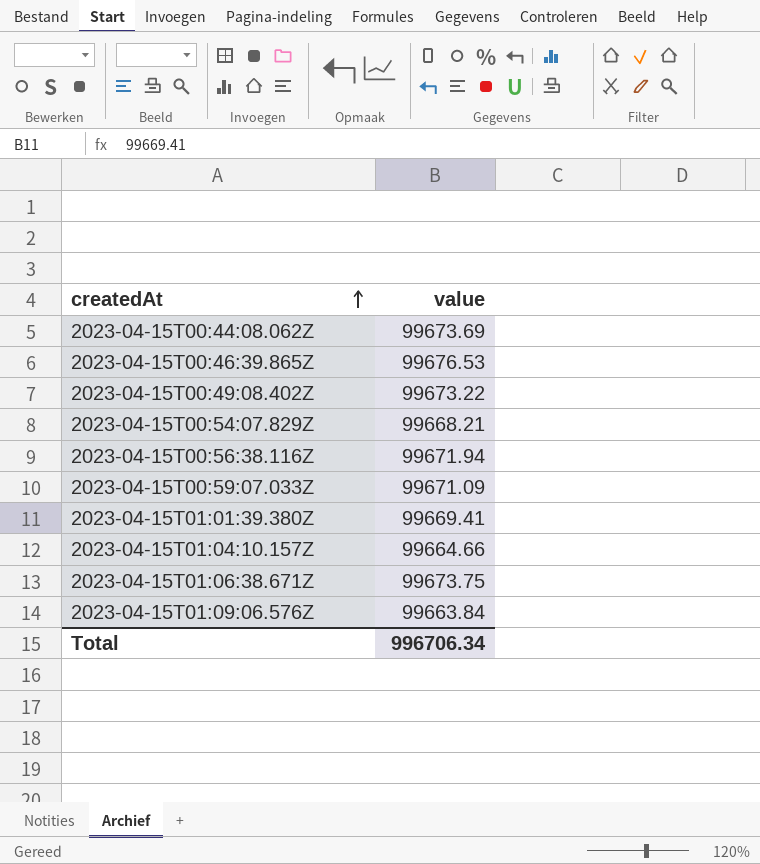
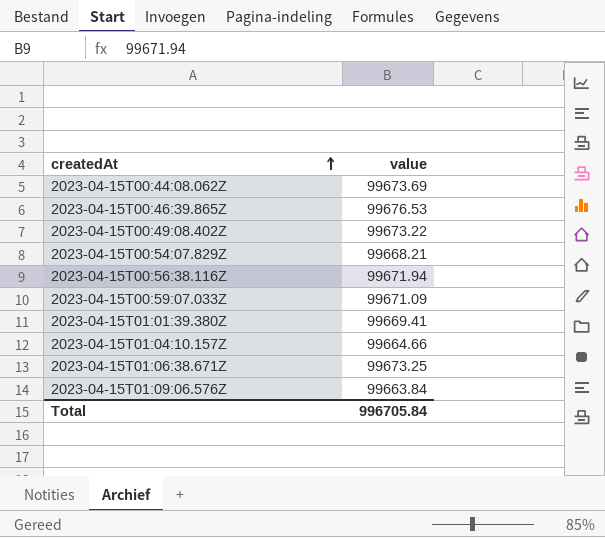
2023-04-15T01:06:38.671Z | value: 99673.75 -> 99673.25
Total | value: 996706.34 -> 996705.84

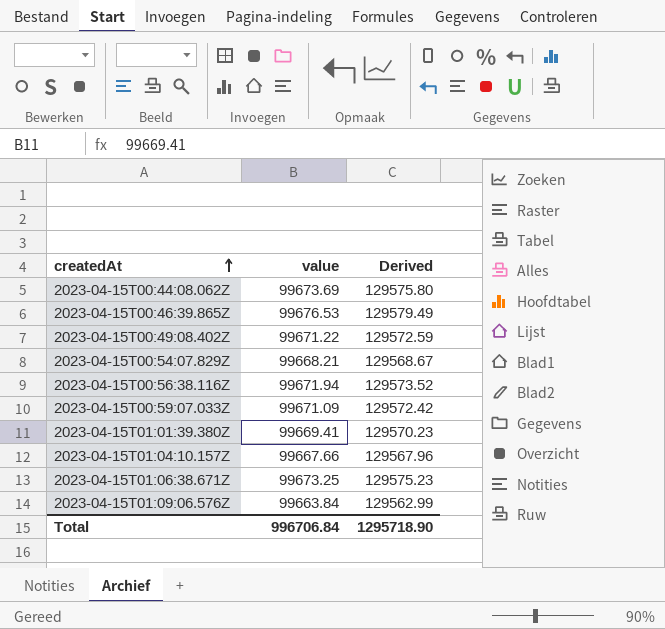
column Derived | formula: none -> [value] * 1.3
2023-04-15T00:49:08.402Z | value: 99673.22 -> 99671.22
2023-04-15T01:04:10.157Z | value: 99664.66 -> 99667.66
Total | value: 996705.84 -> 996706.84

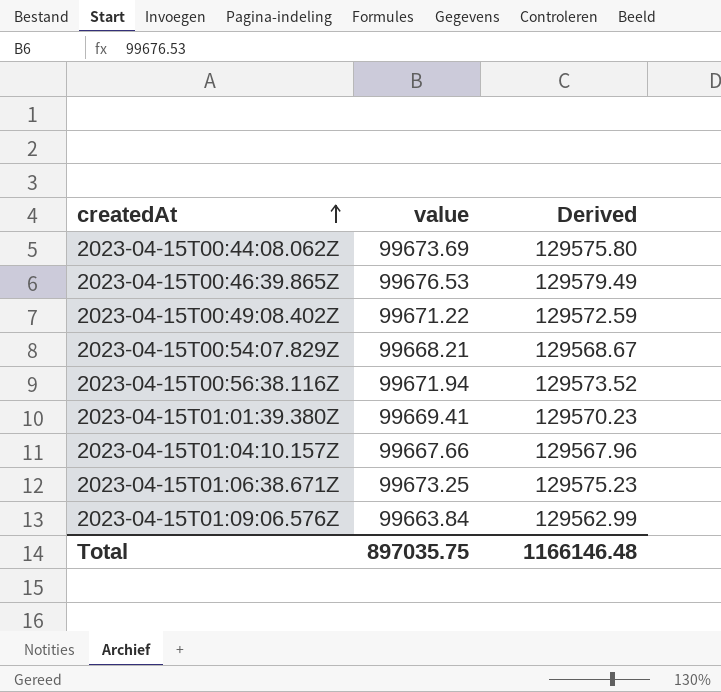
row 2023-04-15T00:59:07.033Z: 99671.09 | 129572.42 -> none
Total | value: 996706.84 -> 897035.75
Total | Derived: 1295718.90 -> 1166146.48

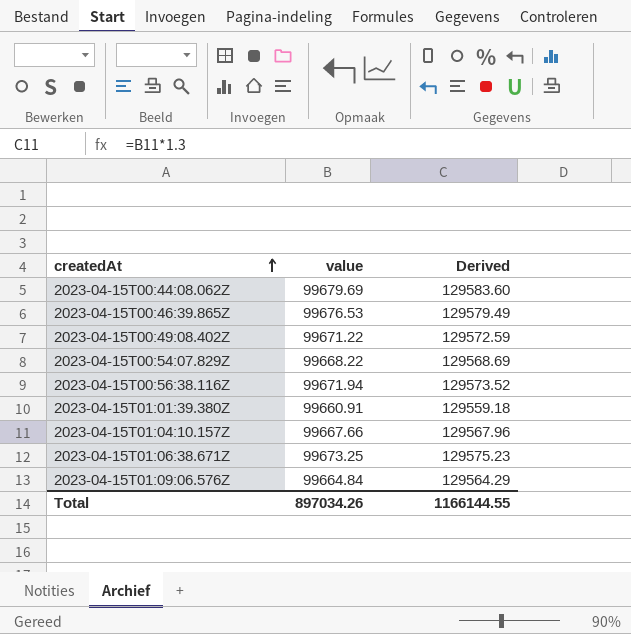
2023-04-15T00:44:08.062Z | value: 99673.69 -> 99679.69
2023-04-15T00:44:08.062Z | Derived: 129575.80 -> 129583.60
2023-04-15T00:54:07.829Z | value: 99668.21 -> 99668.22
2023-04-15T00:54:07.829Z | Derived: 129568.67 -> 129568.69
2023-04-15T01:01:39.380Z | value: 99669.41 -> 99660.91
2023-04-15T01:01:39.380Z | Derived: 129570.23 -> 129559.18
2023-04-15T01:09:06.576Z | value: 99663.84 -> 99664.84
2023-04-15T01:09:06.576Z | Derived: 129562.99 -> 129564.29
Total | value: 897035.75 -> 897034.26
Total | Derived: 1166146.48 -> 1166144.55

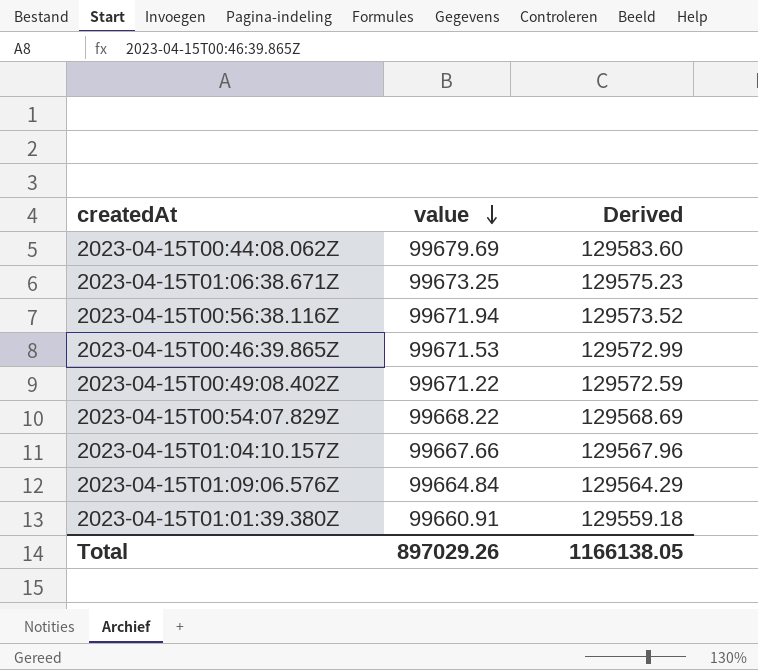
row order: createdAt ascending -> value descending
2023-04-15T00:46:39.865Z | value: 99676.53 -> 99671.53
2023-04-15T00:46:39.865Z | Derived: 129579.49 -> 129572.99
Total | value: 897034.26 -> 897029.26
Total | Derived: 1166144.55 -> 1166138.05

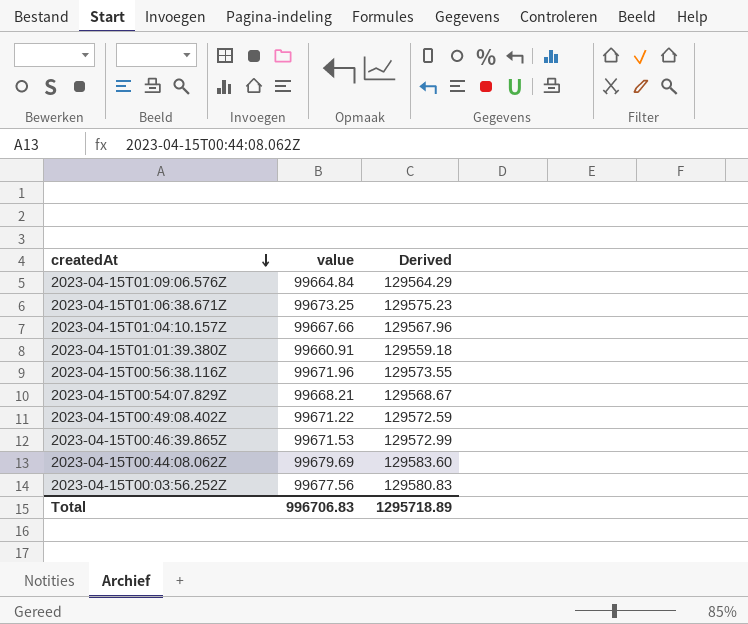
row order: value descending -> createdAt descending
2023-04-15T00:56:38.116Z | value: 99671.94 -> 99671.96
2023-04-15T00:56:38.116Z | Derived: 129573.52 -> 129573.55
2023-04-15T00:54:07.829Z | value: 99668.22 -> 99668.21
2023-04-15T00:54:07.829Z | Derived: 129568.69 -> 129568.67
row 2023-04-15T00:03:56.252Z: none -> 99677.56 | 129580.83
Total | value: 897029.26 -> 996706.83
Total | Derived: 1166138.05 -> 1295718.89

